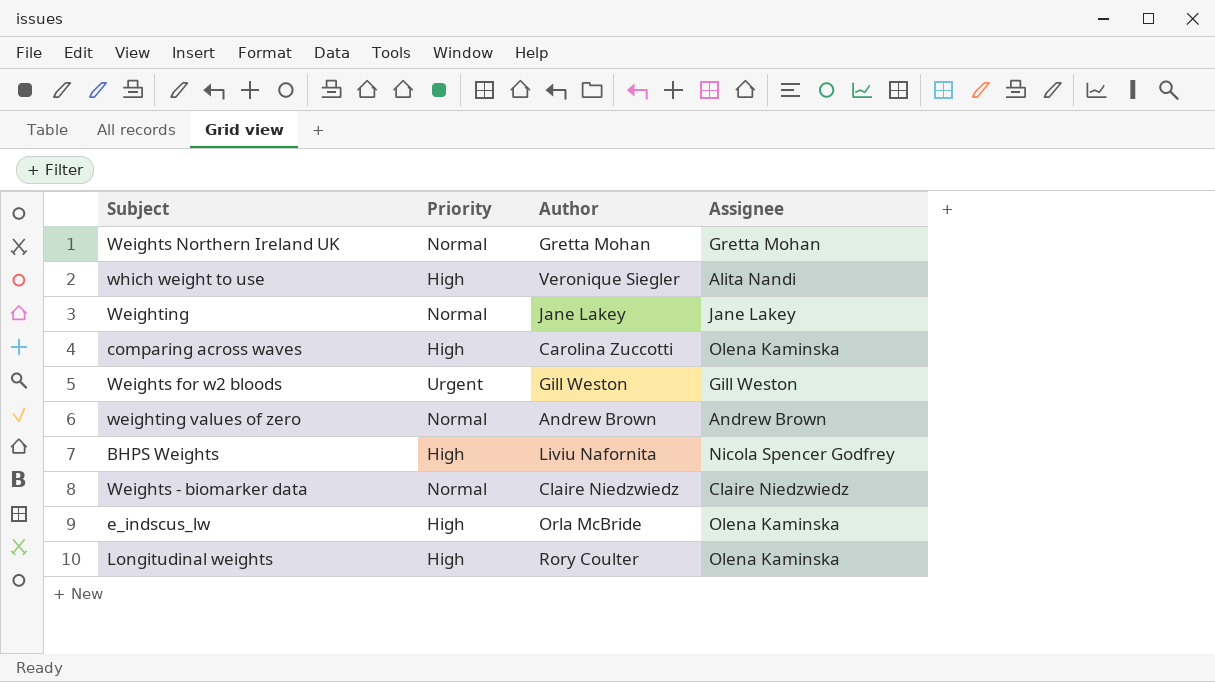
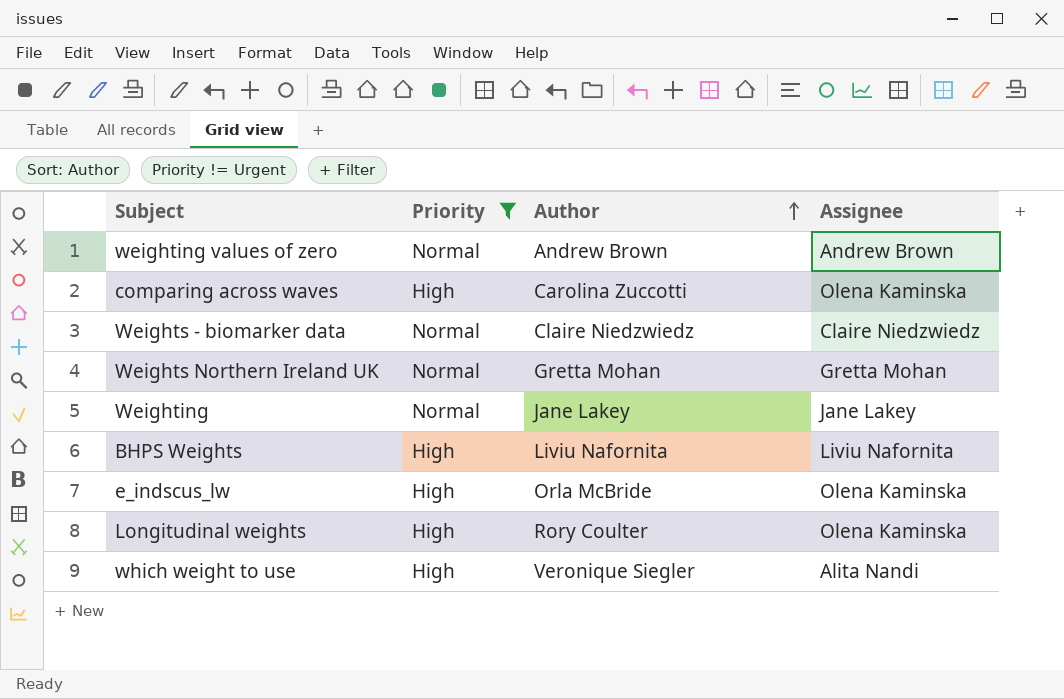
filter: none -> Priority != Urgent
row order: none -> Author ascending
BHPS Weights | Assignee: Nicola Spencer Godfrey -> Liviu Nafornita

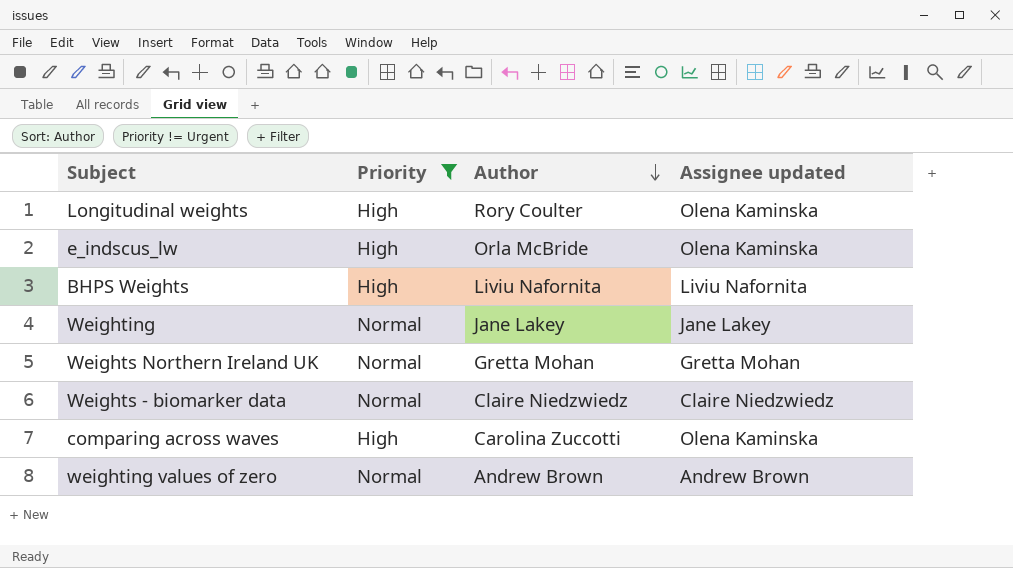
row order: Author ascending -> Author descending
column name: Assignee -> Assignee updated
row which weight to use: High | Veronique Siegler | Alita Nandi -> none

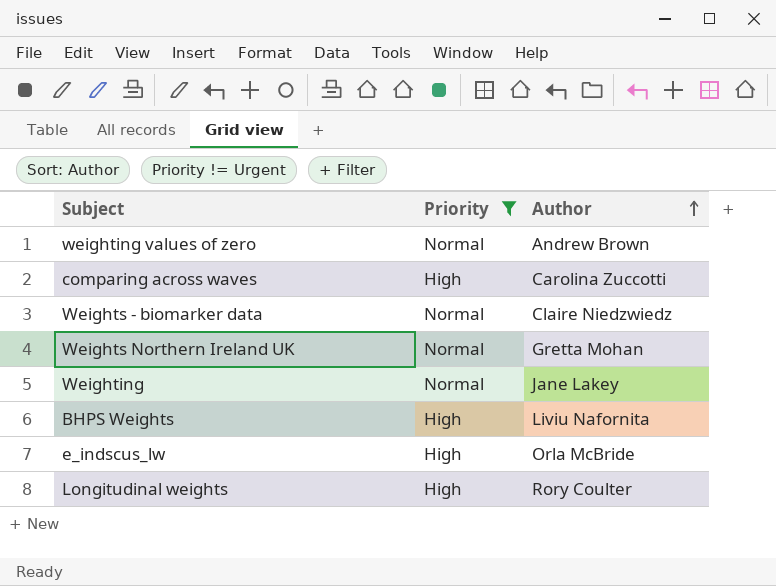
row order: Author descending -> Author ascending
column Assignee updated | position: 4 -> none

